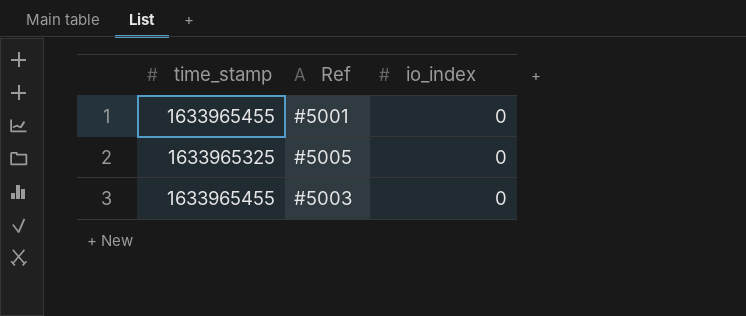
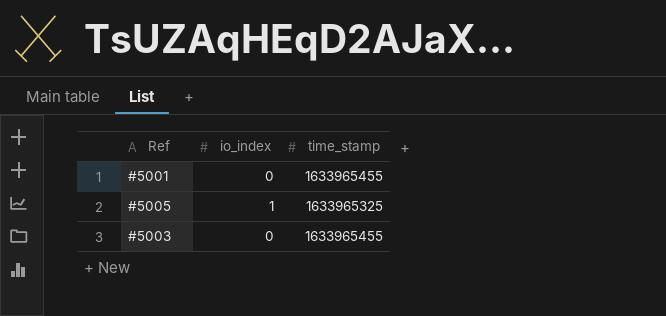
column time_stamp | position: 1 -> 3
#5005 | io_index: 0 -> 1

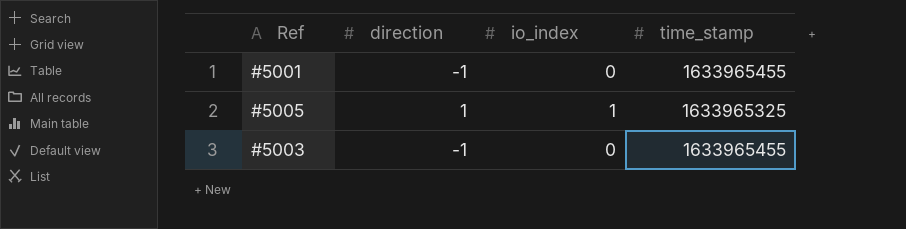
column direction | position: none -> 2

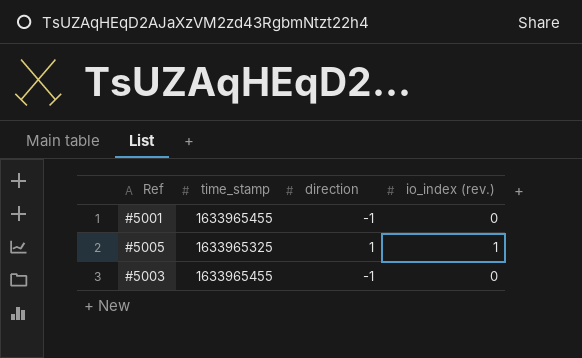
column time_stamp | position: 4 -> 2
column name: io_index -> io_index (rev.)

